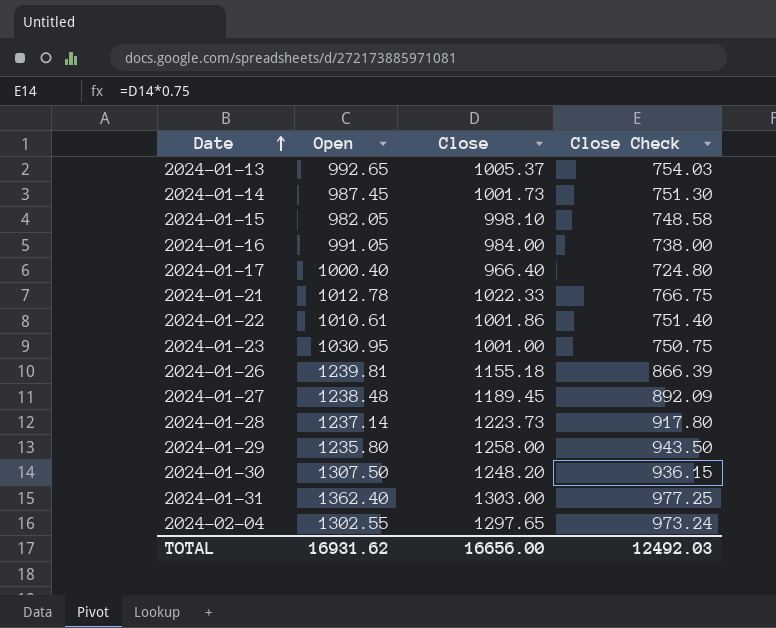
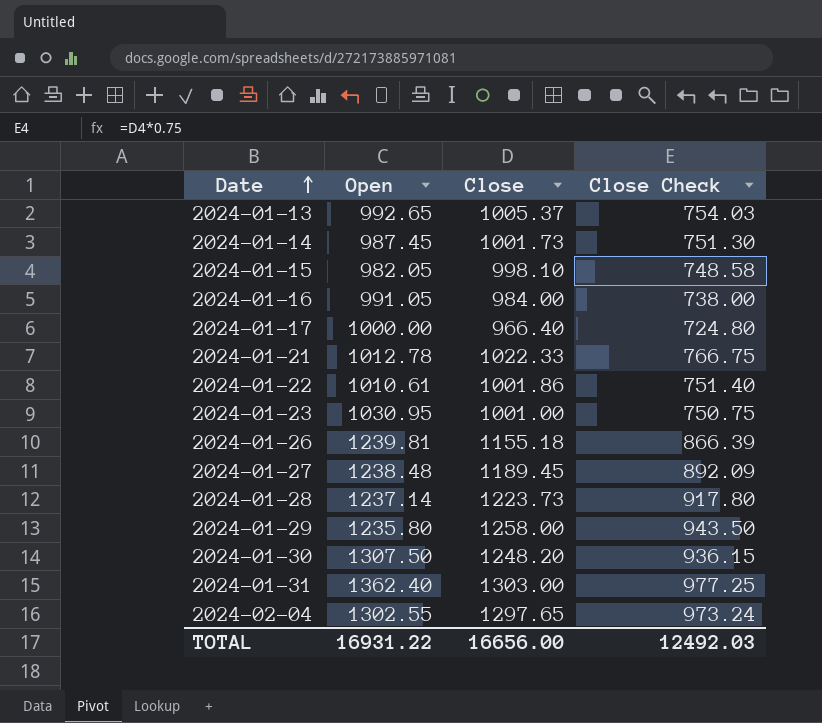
2024-01-17 | Open: 1000.40 -> 1000.00
TOTAL | Open: 16931.62 -> 16931.22

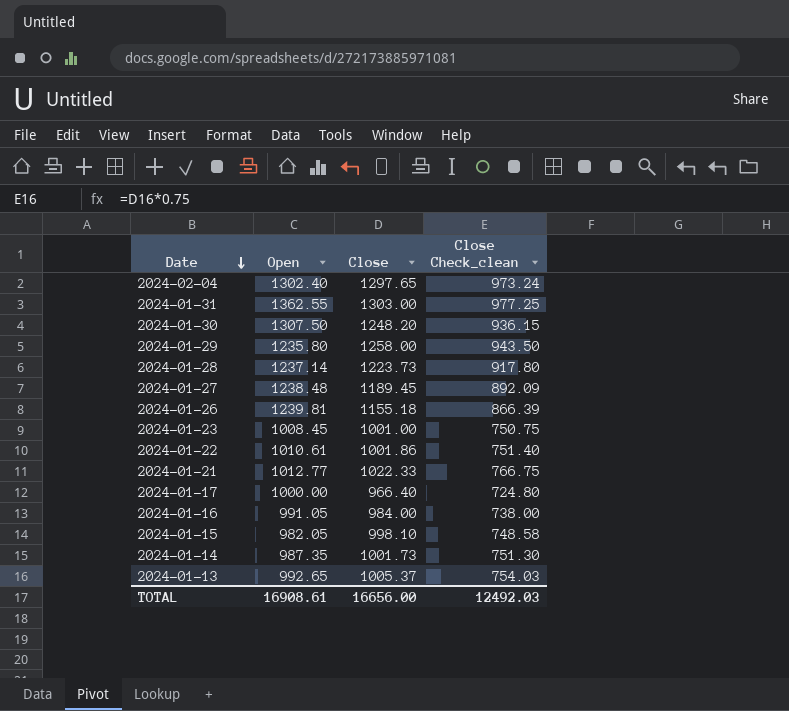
row order: Date ascending -> Date descending
column name: Close Check -> Close Check_clean
2024-02-04 | Open: 1302.55 -> 1302.40
2024-01-31 | Open: 1362.40 -> 1362.55
2024-01-23 | Open: 1030.95 -> 1008.45
2024-01-21 | Open: 1012.78 -> 1012.77
2024-01-14 | Open: 987.45 -> 987.35
TOTAL | Open: 16931.22 -> 16908.61

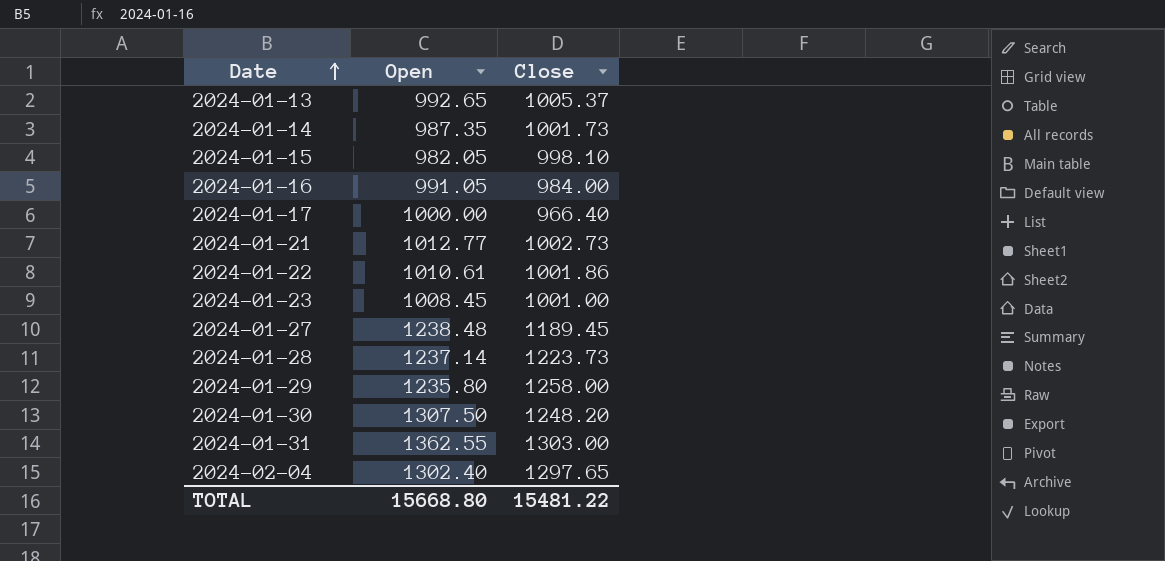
row order: Date descending -> Date ascending
column Close Check_clean | formula: [Close] * 0.75 -> none
row 2024-01-26: 1239.81 | 1155.18 | 866.39 -> none
2024-01-21 | Close: 1022.33 -> 1002.73
TOTAL | Open: 16908.61 -> 15668.80
TOTAL | Close: 16656.00 -> 15481.22

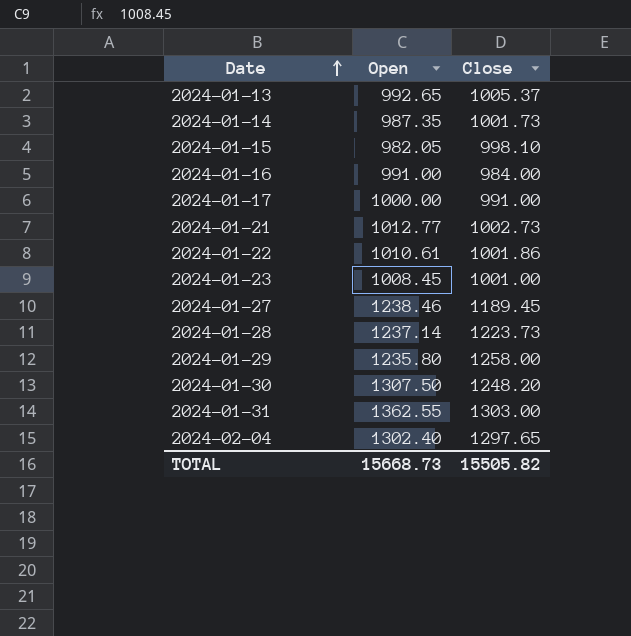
2024-01-16 | Open: 991.05 -> 991.00
2024-01-17 | Close: 966.40 -> 991.00
2024-01-27 | Open: 1238.48 -> 1238.46
TOTAL | Open: 15668.80 -> 15668.73
TOTAL | Close: 15481.22 -> 15505.82

